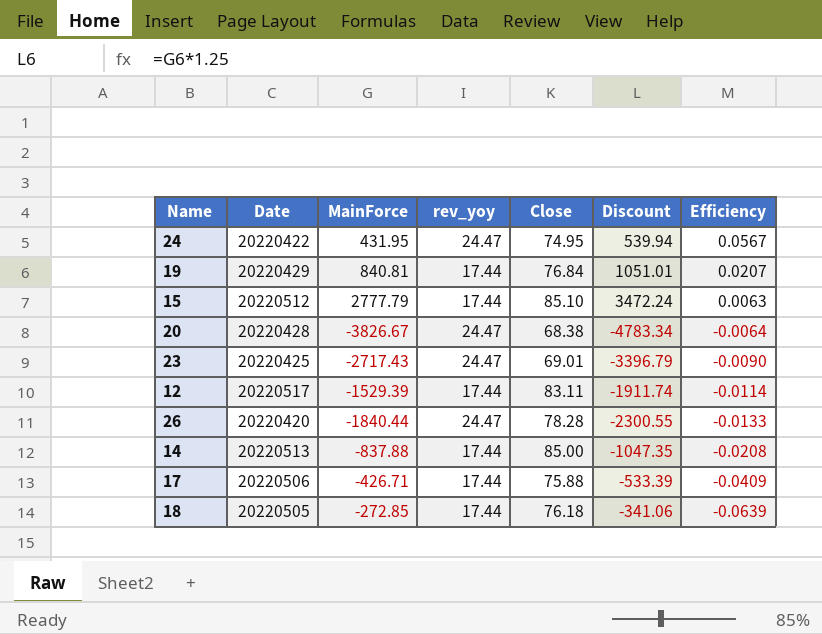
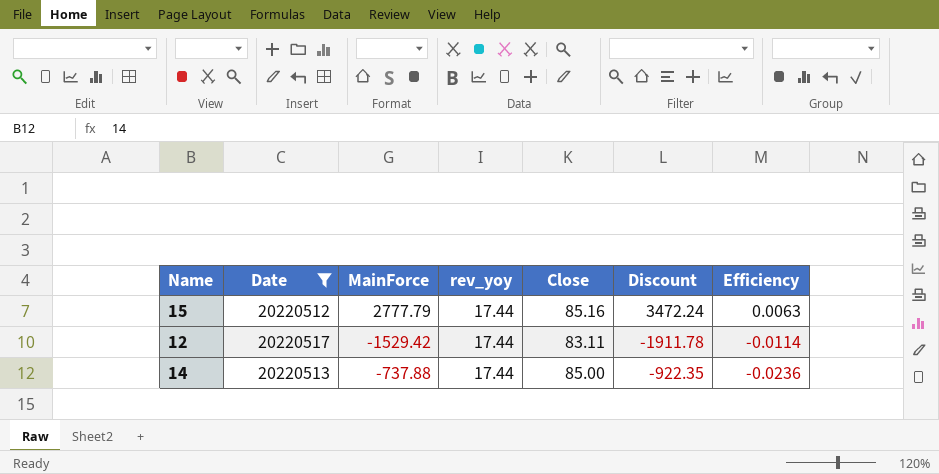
filter: none -> Date >= 20220512
15 | Close: 85.10 -> 85.16
12 | MainForce: -1529.39 -> -1529.42
12 | Discount: -1911.74 -> -1911.78
14 | MainForce: -837.88 -> -737.88
14 | Discount: -1047.35 -> -922.35
14 | Efficiency: -0.0208 -> -0.0236

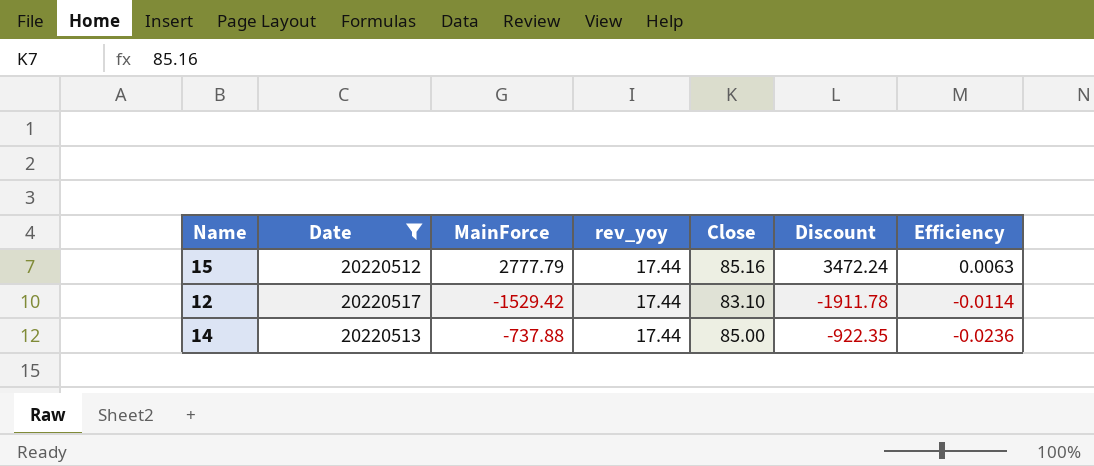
12 | Close: 83.11 -> 83.10

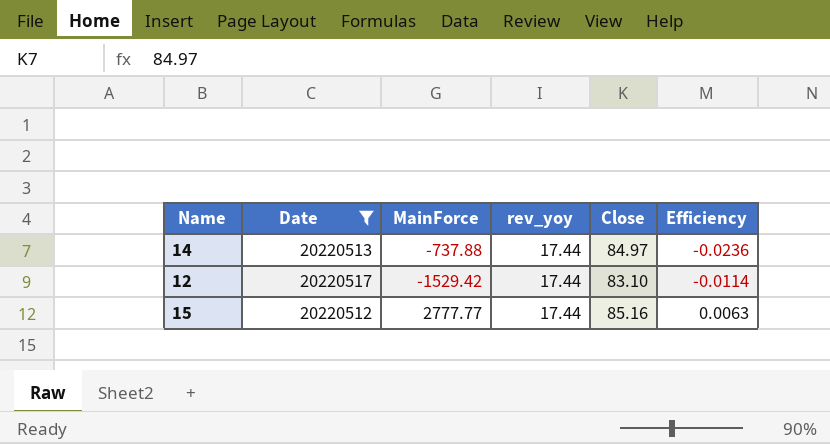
row order: Efficiency descending -> Efficiency ascending
column Discount | formula: [MainForce] * 1.25 -> none
14 | Close: 85.00 -> 84.97
15 | MainForce: 2777.79 -> 2777.77

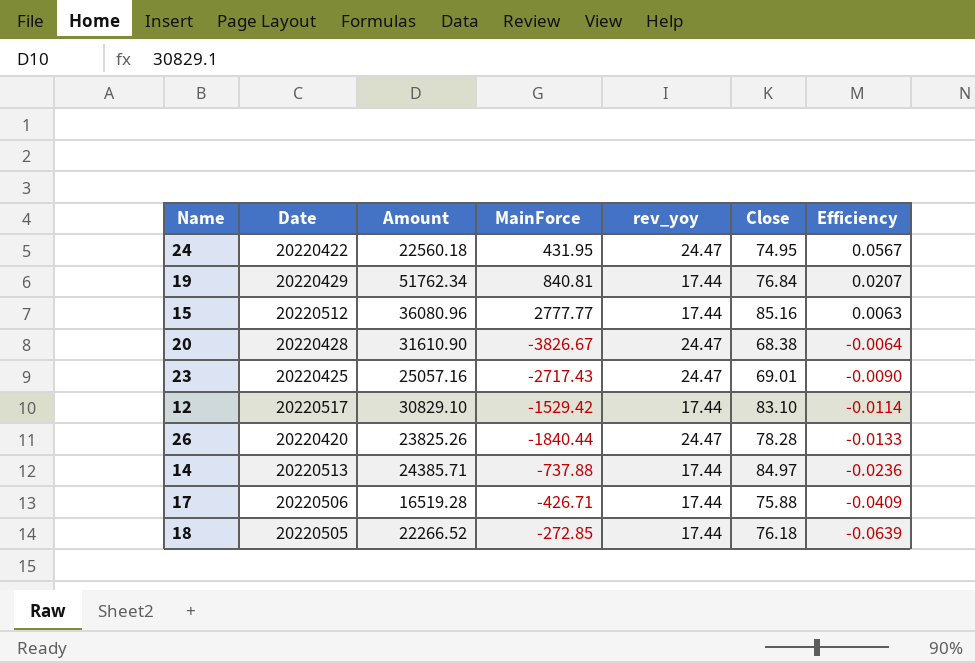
filter: Date >= 20220512 -> none
row order: Efficiency ascending -> Efficiency descending
column Amount | position: none -> 3

